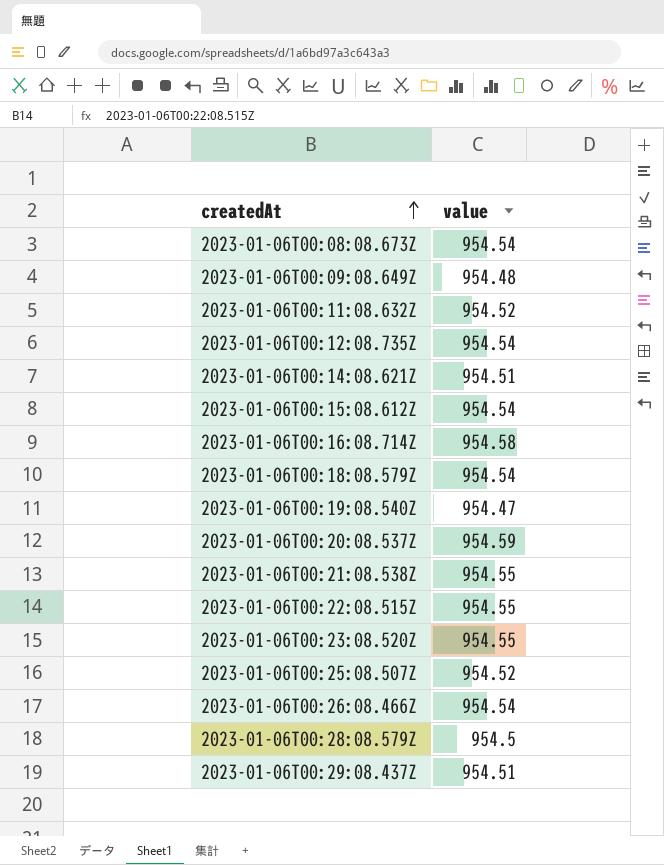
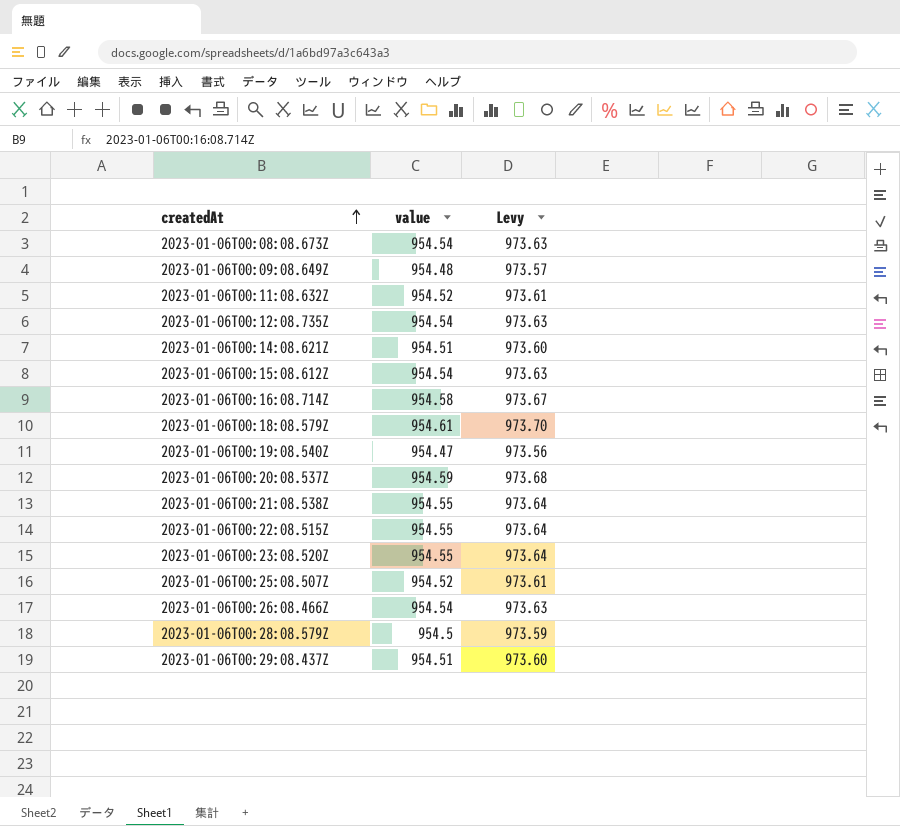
column Levy | formula: none -> [value] * 1.02
2023-01-06T00:18:08.579Z | value: 954.54 -> 954.61

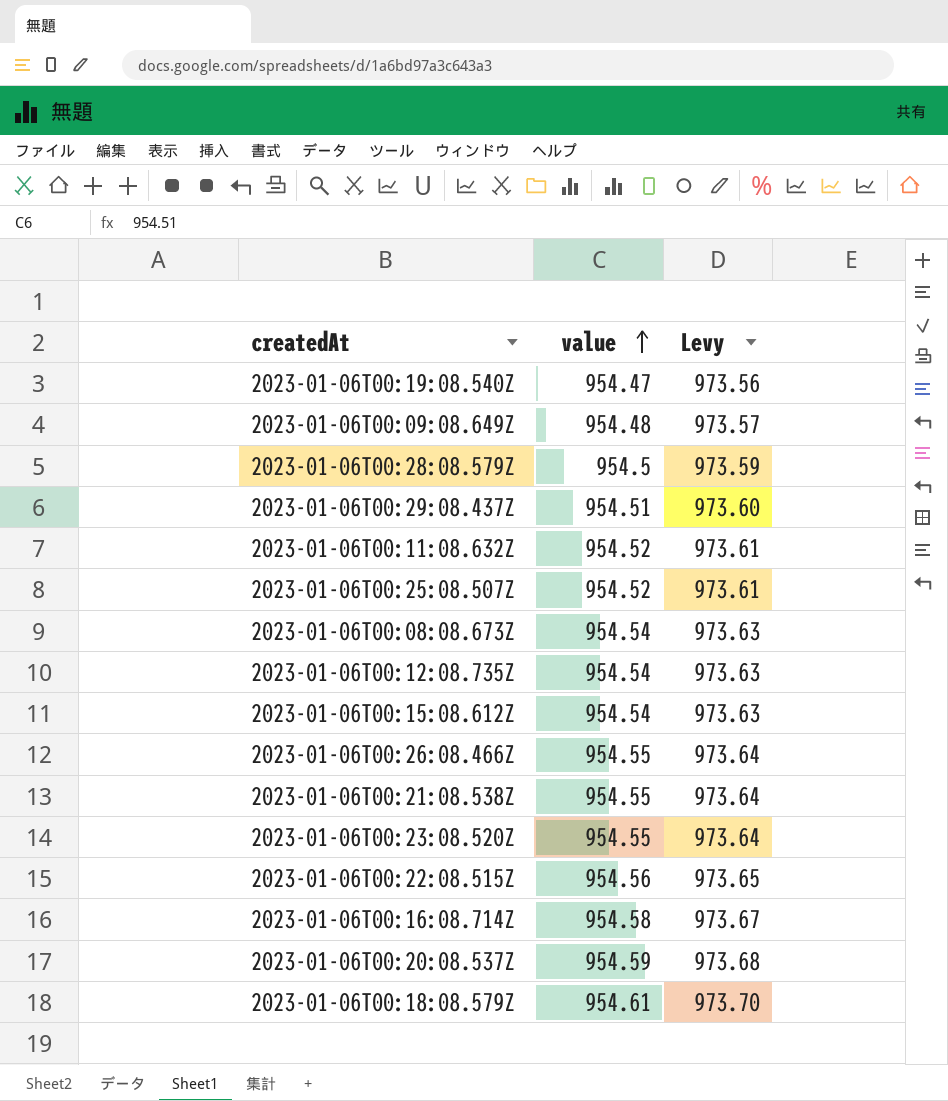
row order: createdAt ascending -> value ascending
row 2023-01-06T00:14:08.621Z: 954.51 | 973.60 -> none
2023-01-06T00:26:08.466Z | value: 954.54 -> 954.55
2023-01-06T00:26:08.466Z | Levy: 973.63 -> 973.64
2023-01-06T00:22:08.515Z | value: 954.55 -> 954.56
2023-01-06T00:22:08.515Z | Levy: 973.64 -> 973.65

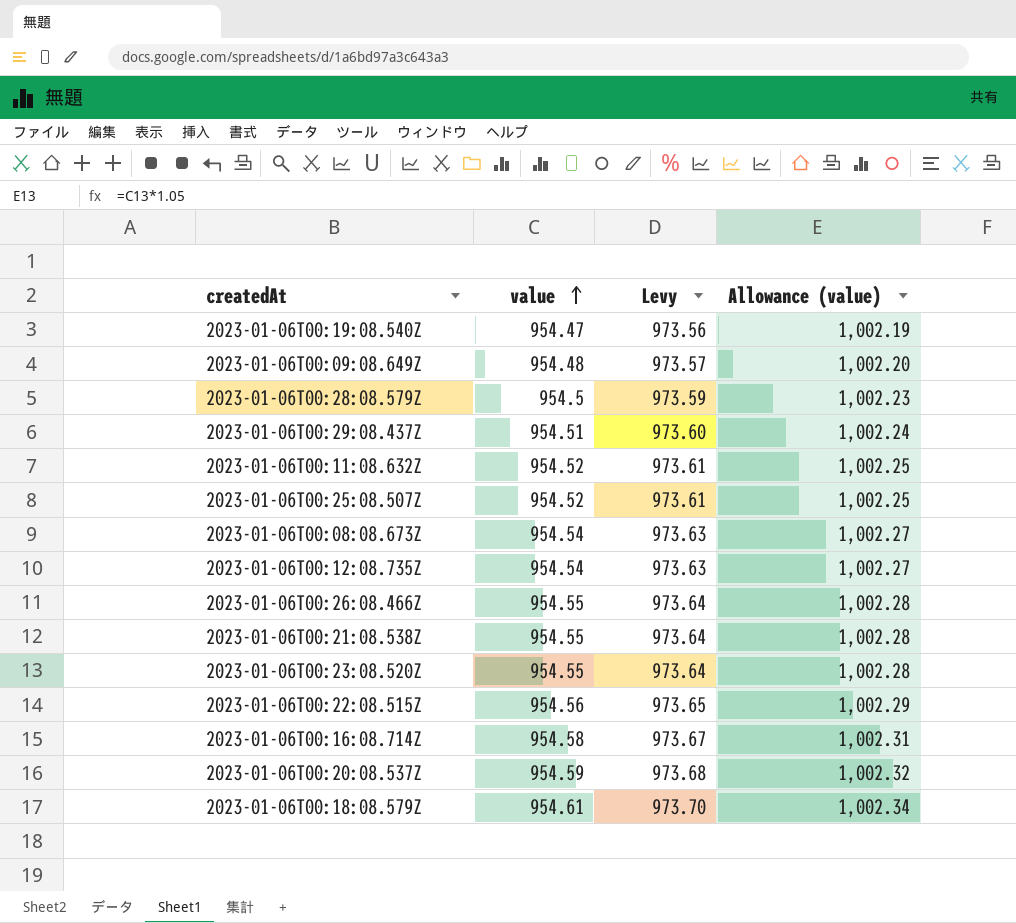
column Allowance (value) | formula: none -> [value] * 1.05
row 2023-01-06T00:15:08.612Z: 954.54 | 973.63 -> none

